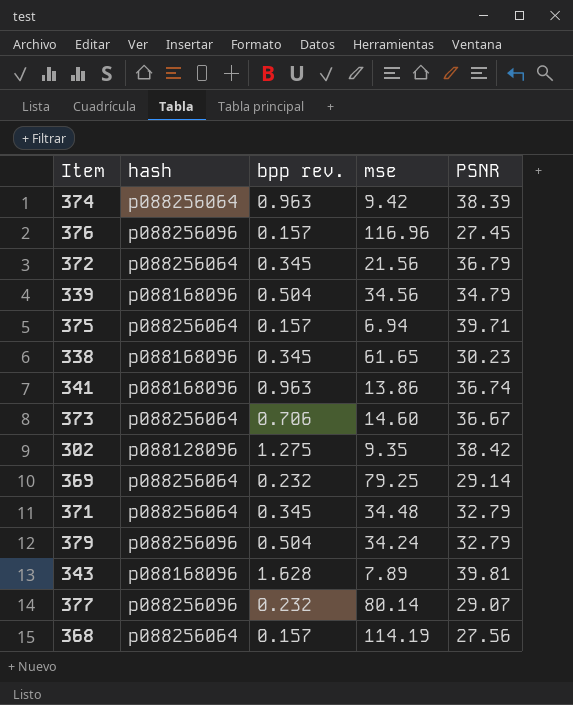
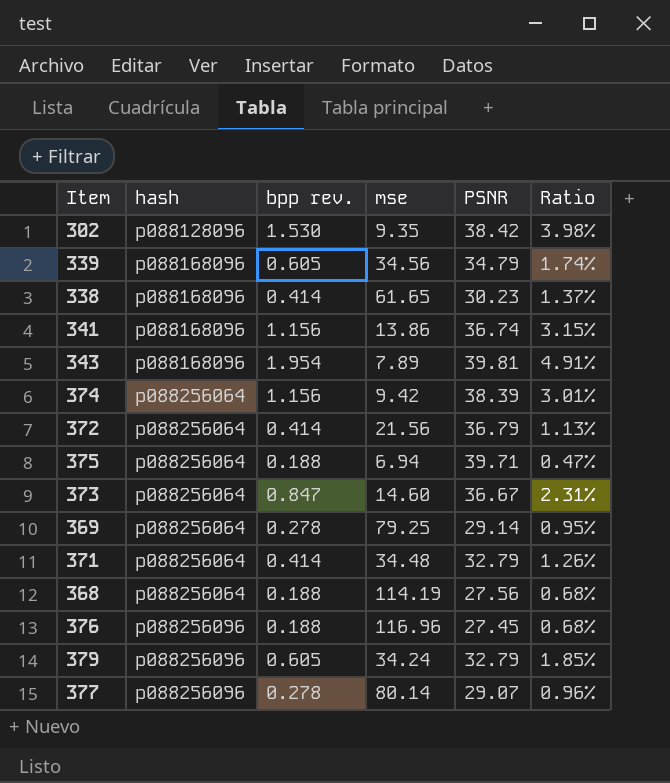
row order: none -> hash ascending
column Ratio | formula: none -> [bpp rev.] / [PSNR]
302 | bpp rev.: 1.275 -> 1.530
339 | bpp rev.: 0.504 -> 0.605
338 | bpp rev.: 0.345 -> 0.414
341 | bpp rev.: 0.963 -> 1.156
343 | bpp rev.: 1.628 -> 1.954
374 | bpp rev.: 0.963 -> 1.156
372 | bpp rev.: 0.345 -> 0.414
375 | bpp rev.: 0.157 -> 0.188
373 | bpp rev.: 0.706 -> 0.847
369 | bpp rev.: 0.232 -> 0.278
371 | bpp rev.: 0.345 -> 0.414
368 | bpp rev.: 0.157 -> 0.188
376 | bpp rev.: 0.157 -> 0.188
379 | bpp rev.: 0.504 -> 0.605
377 | bpp rev.: 0.232 -> 0.278

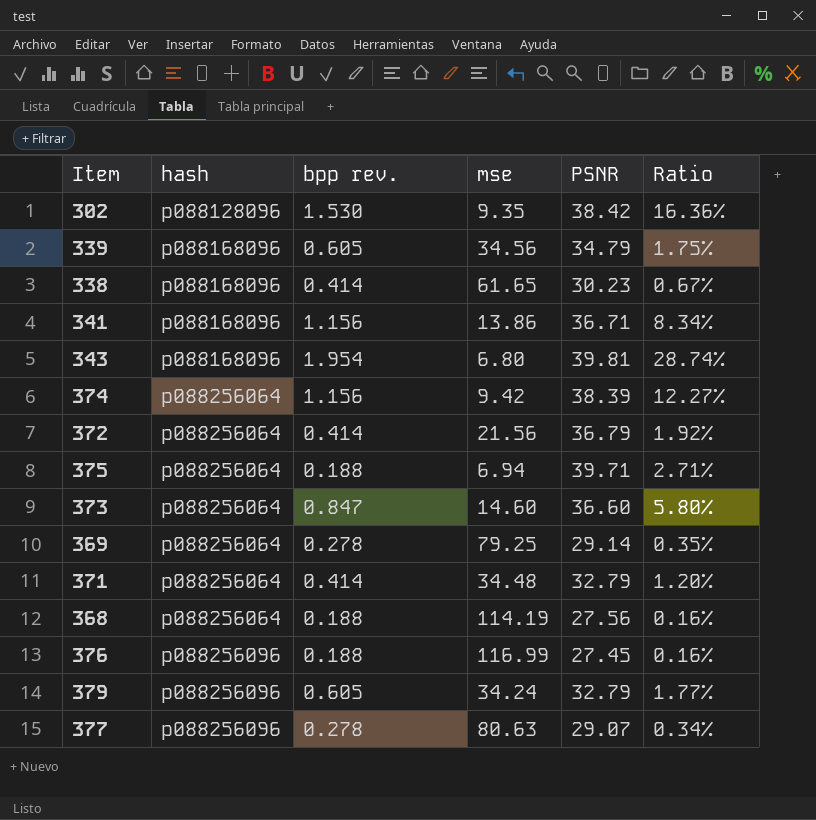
column Ratio | formula: [bpp rev.] / [PSNR] -> [bpp rev.] / [mse]
341 | PSNR: 36.74 -> 36.71
343 | mse: 7.89 -> 6.80
373 | PSNR: 36.67 -> 36.60
376 | mse: 116.96 -> 116.99
377 | mse: 80.14 -> 80.63

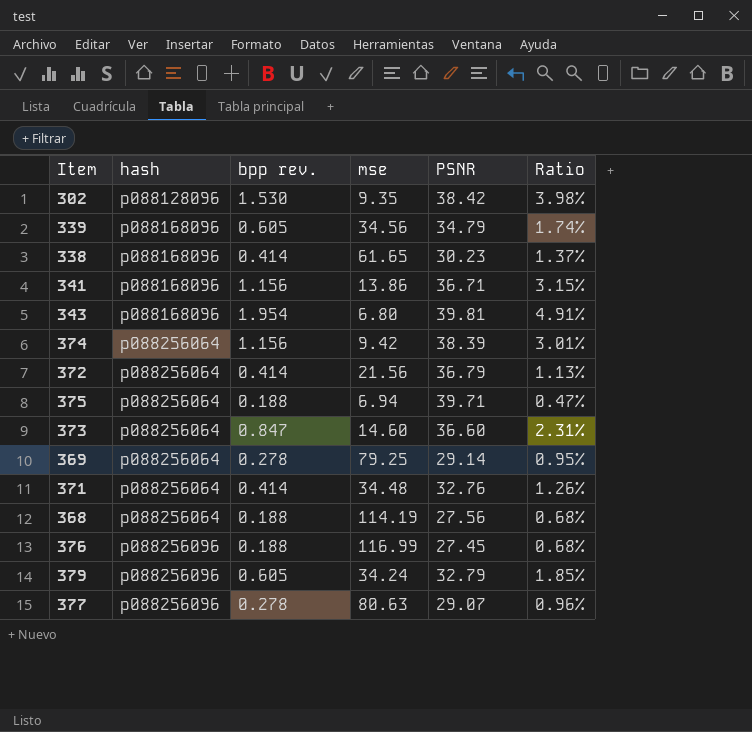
column Ratio | formula: [bpp rev.] / [mse] -> [bpp rev.] / [PSNR]
371 | PSNR: 32.79 -> 32.76

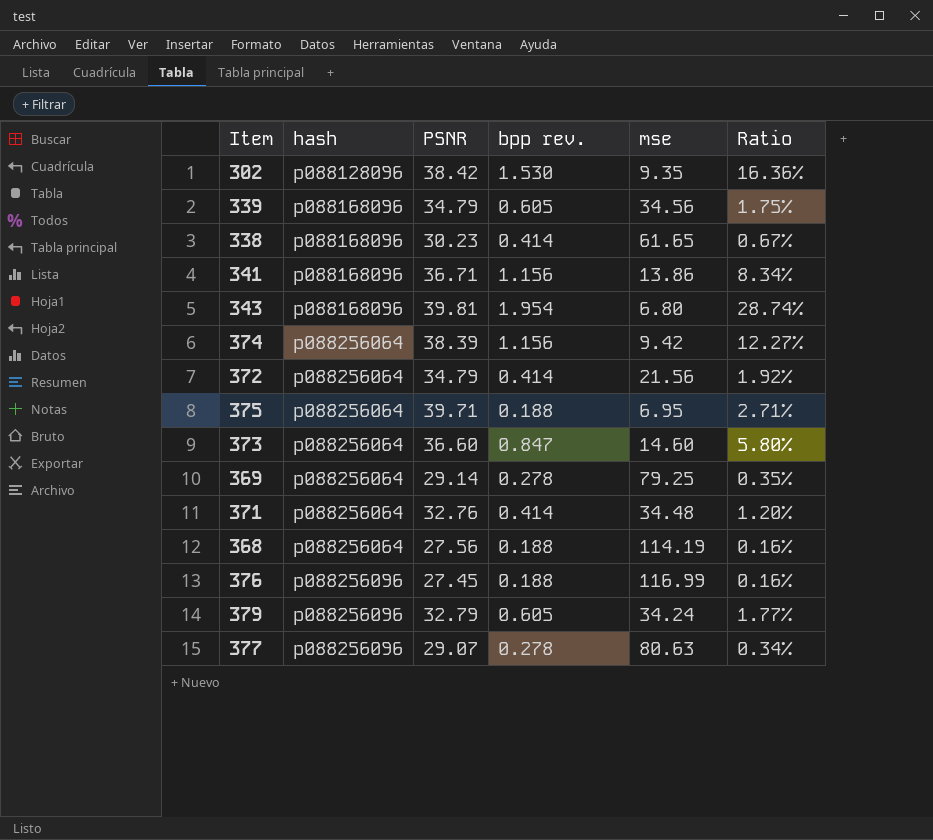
column PSNR | position: 5 -> 3
column Ratio | formula: [bpp rev.] / [PSNR] -> [bpp rev.] / [mse]
372 | PSNR: 36.79 -> 34.79
375 | mse: 6.94 -> 6.95

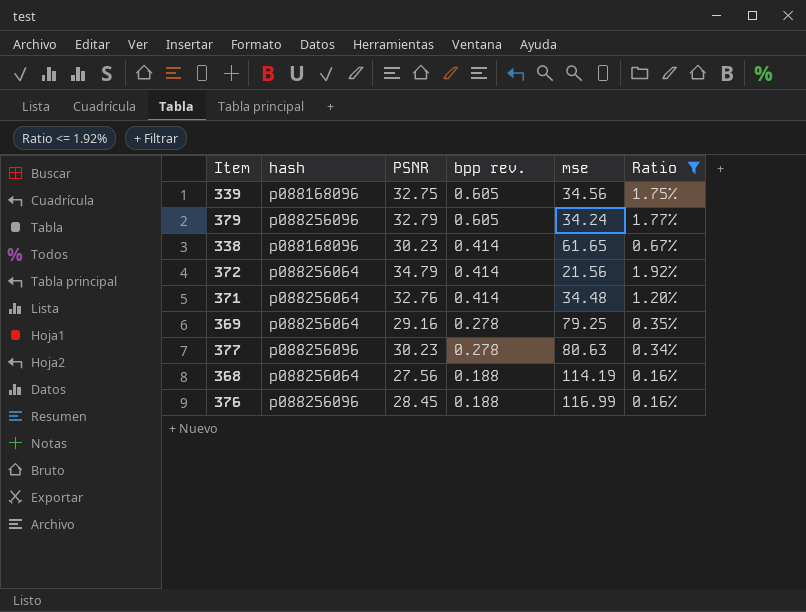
filter: none -> Ratio <= 1.92%
row order: hash ascending -> bpp rev. descending
339 | PSNR: 34.79 -> 32.75
369 | PSNR: 29.14 -> 29.16
377 | PSNR: 29.07 -> 30.23
376 | PSNR: 27.45 -> 28.45

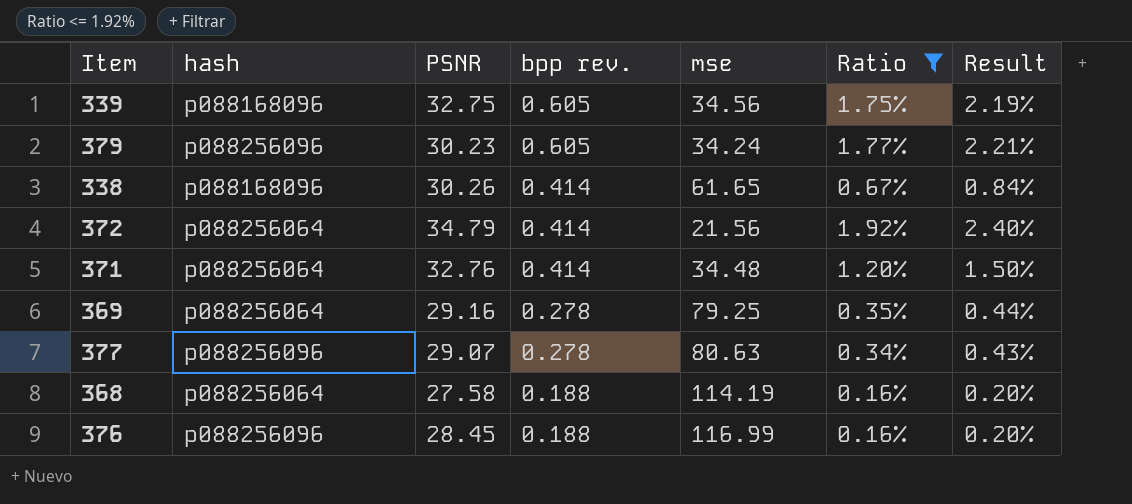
column Result | formula: none -> [Ratio] * 1.25
379 | PSNR: 32.79 -> 30.23
338 | PSNR: 30.23 -> 30.26
377 | PSNR: 30.23 -> 29.07
368 | PSNR: 27.56 -> 27.58

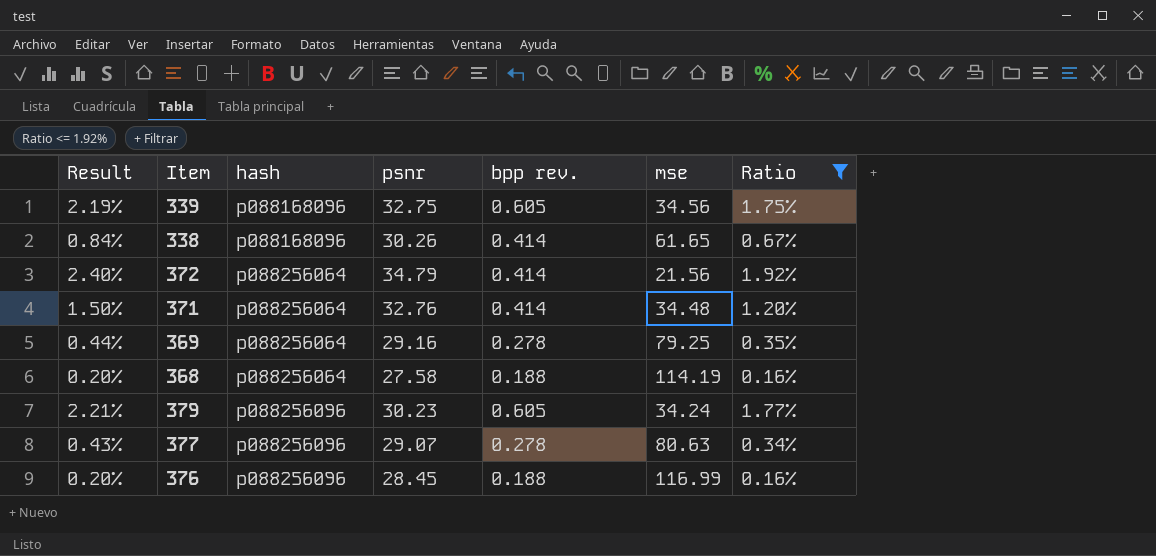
row order: bpp rev. descending -> hash ascending
column Result | position: 7 -> 1
column name: PSNR -> psnr

